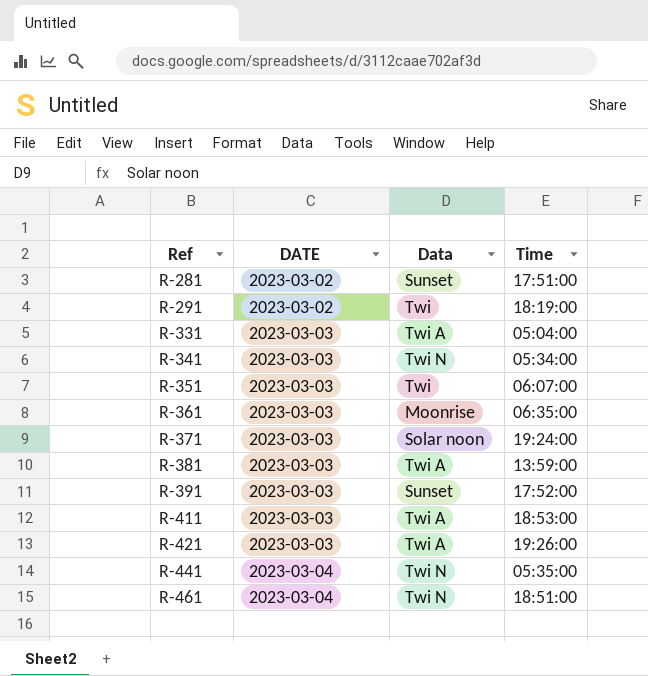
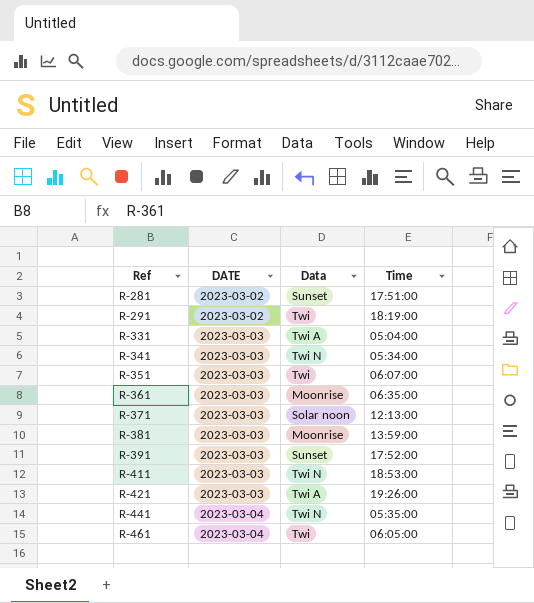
R-371 | Time: 19:24:00 -> 12:13:00
R-381 | Data: Twi A -> Moonrise
R-411 | Data: Twi A -> Twi N
R-461 | Data: Twi N -> Twi
R-461 | Time: 18:51:00 -> 06:05:00

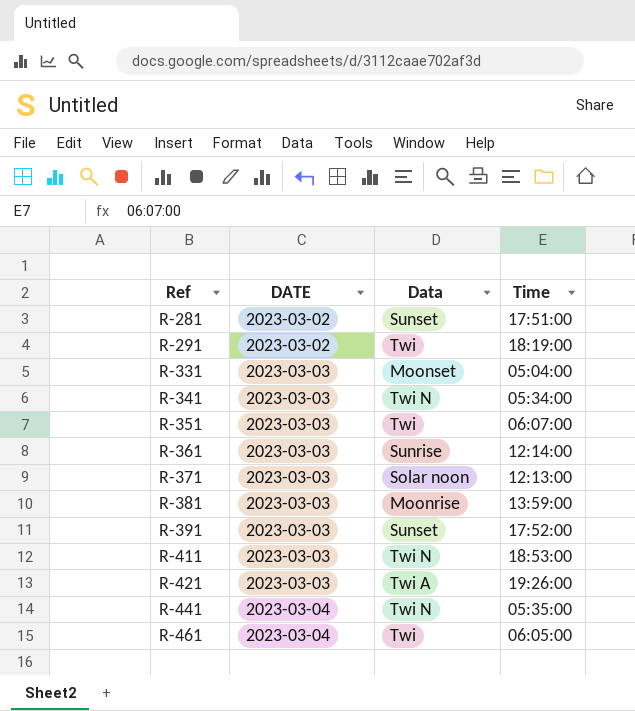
R-331 | Data: Twi A -> Moonset
R-361 | Data: Moonrise -> Sunrise
R-361 | Time: 06:35:00 -> 12:14:00

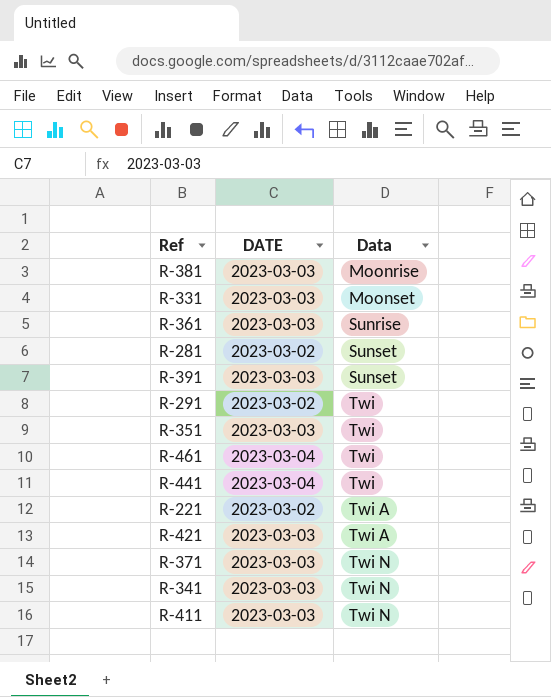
row order: Ref ascending -> Data ascending
column Time | position: 4 -> none
R-441 | Data: Twi N -> Twi
row R-221: none -> 2023-03-02 | Twi A
R-371 | Data: Solar noon -> Twi N

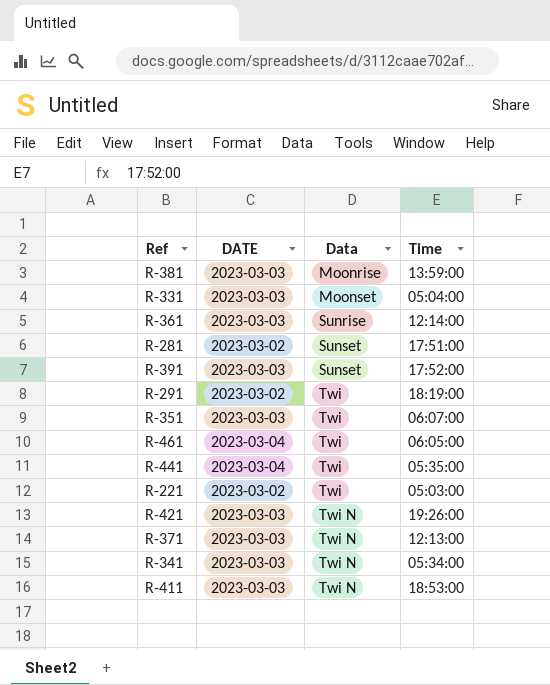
column Time | position: none -> 4
R-221 | Data: Twi A -> Twi
R-421 | Data: Twi A -> Twi N

